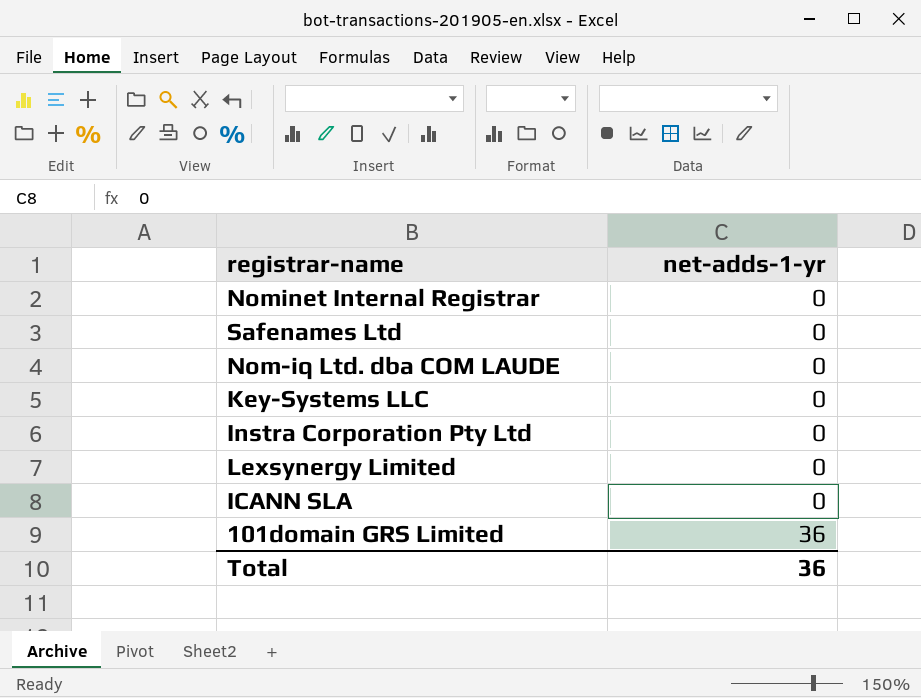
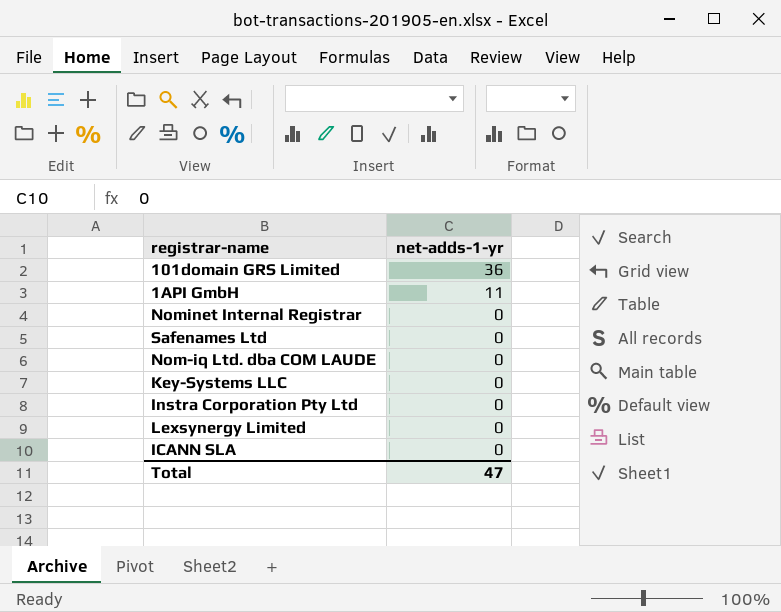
row order: net-adds-1-yr ascending -> net-adds-1-yr descending
row 1API GmbH: none -> 11
Total | net-adds-1-yr: 36 -> 47

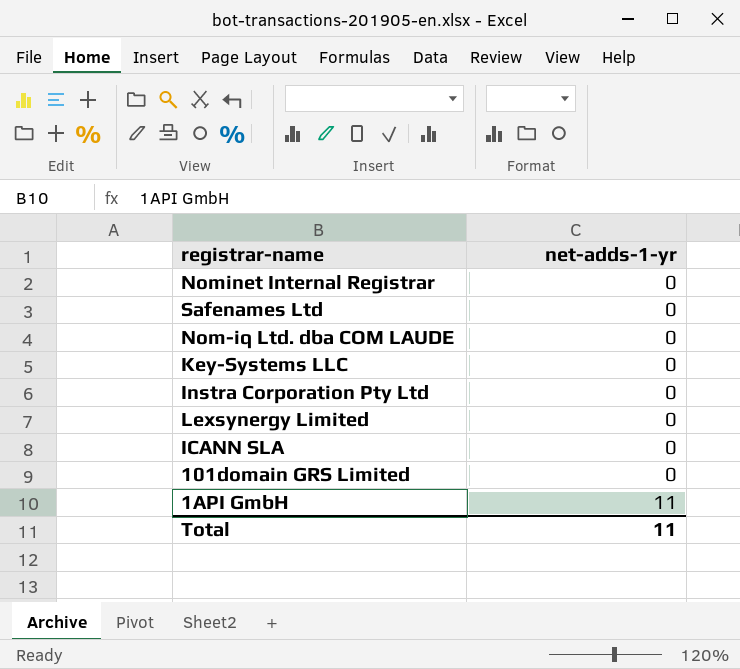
row order: net-adds-1-yr descending -> net-adds-1-yr ascending
101domain GRS Limited | net-adds-1-yr: 36 -> 0
Total | net-adds-1-yr: 47 -> 11

